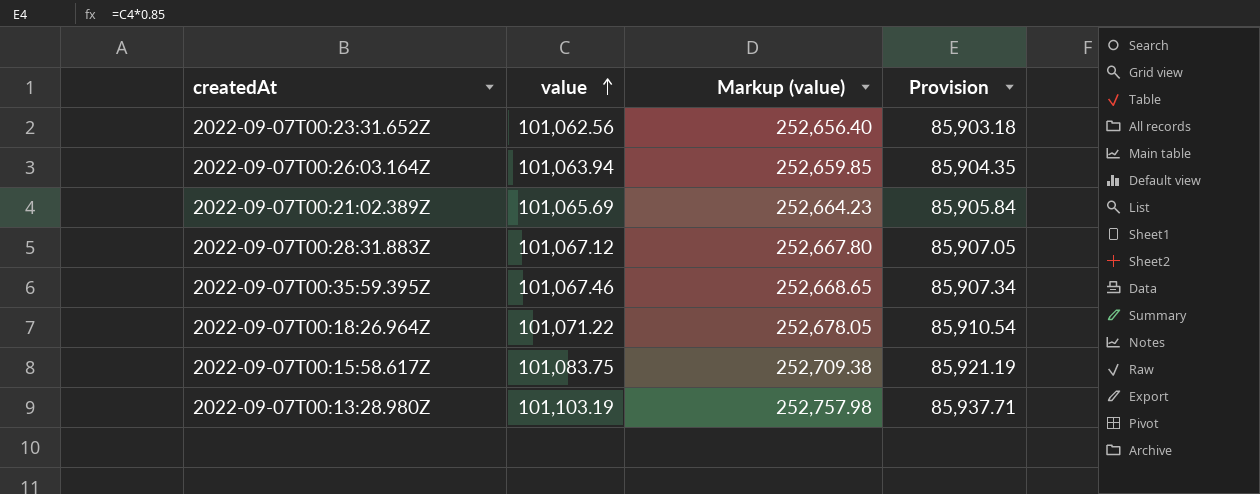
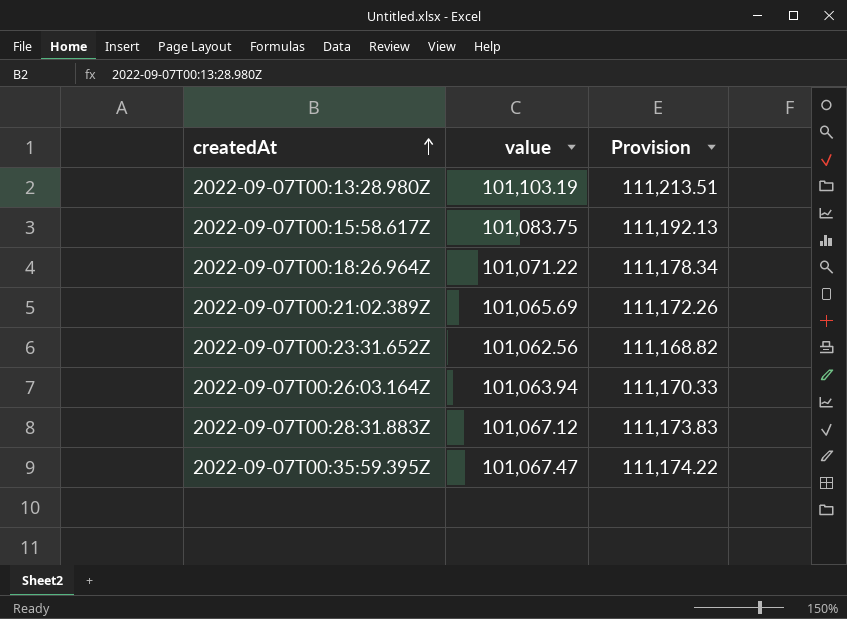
row order: value ascending -> createdAt ascending
column Markup (value) | formula: [value] * 2.5 -> none
column Provision | formula: [value] * 0.85 -> [value] * 1.1
2022-09-07T00:35:59.395Z | value: 101,067.46 -> 101,067.47

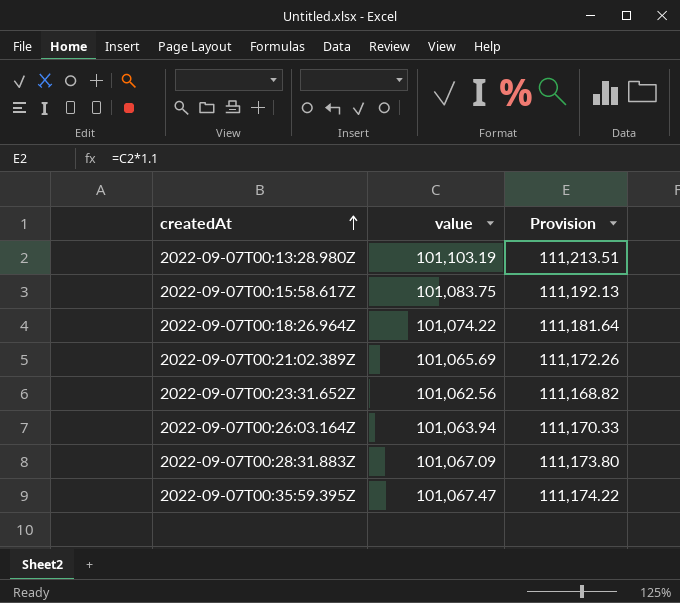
2022-09-07T00:18:26.964Z | value: 101,071.22 -> 101,074.22
2022-09-07T00:18:26.964Z | Provision: 111,178.34 -> 111,181.64
2022-09-07T00:28:31.883Z | value: 101,067.12 -> 101,067.09
2022-09-07T00:28:31.883Z | Provision: 111,173.83 -> 111,173.80

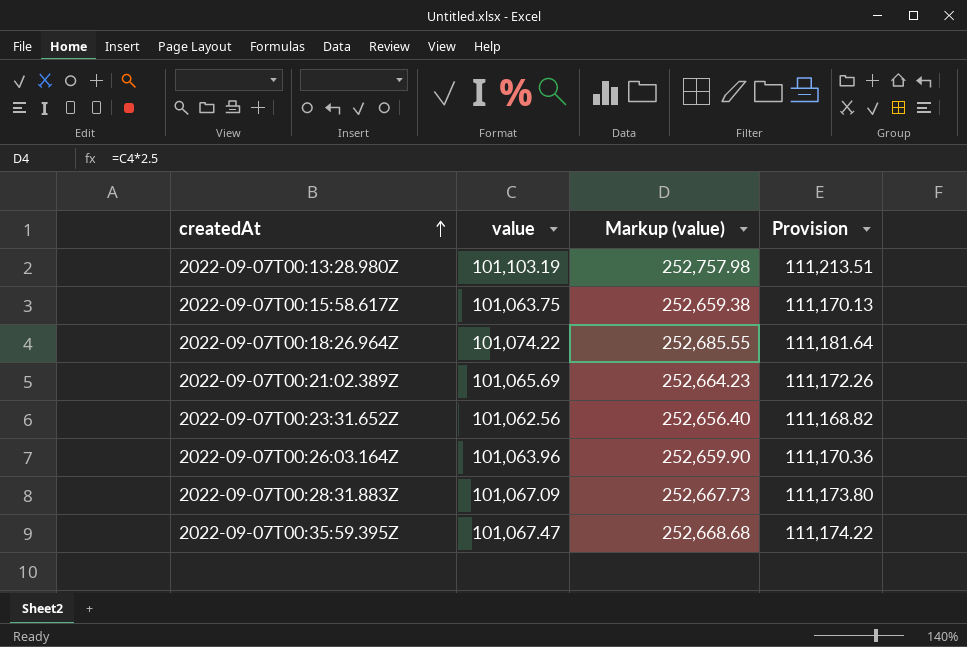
column Markup (value) | formula: none -> [value] * 2.5
2022-09-07T00:15:58.617Z | value: 101,083.75 -> 101,063.75
2022-09-07T00:15:58.617Z | Provision: 111,192.13 -> 111,170.13
2022-09-07T00:26:03.164Z | value: 101,063.94 -> 101,063.96
2022-09-07T00:26:03.164Z | Provision: 111,170.33 -> 111,170.36

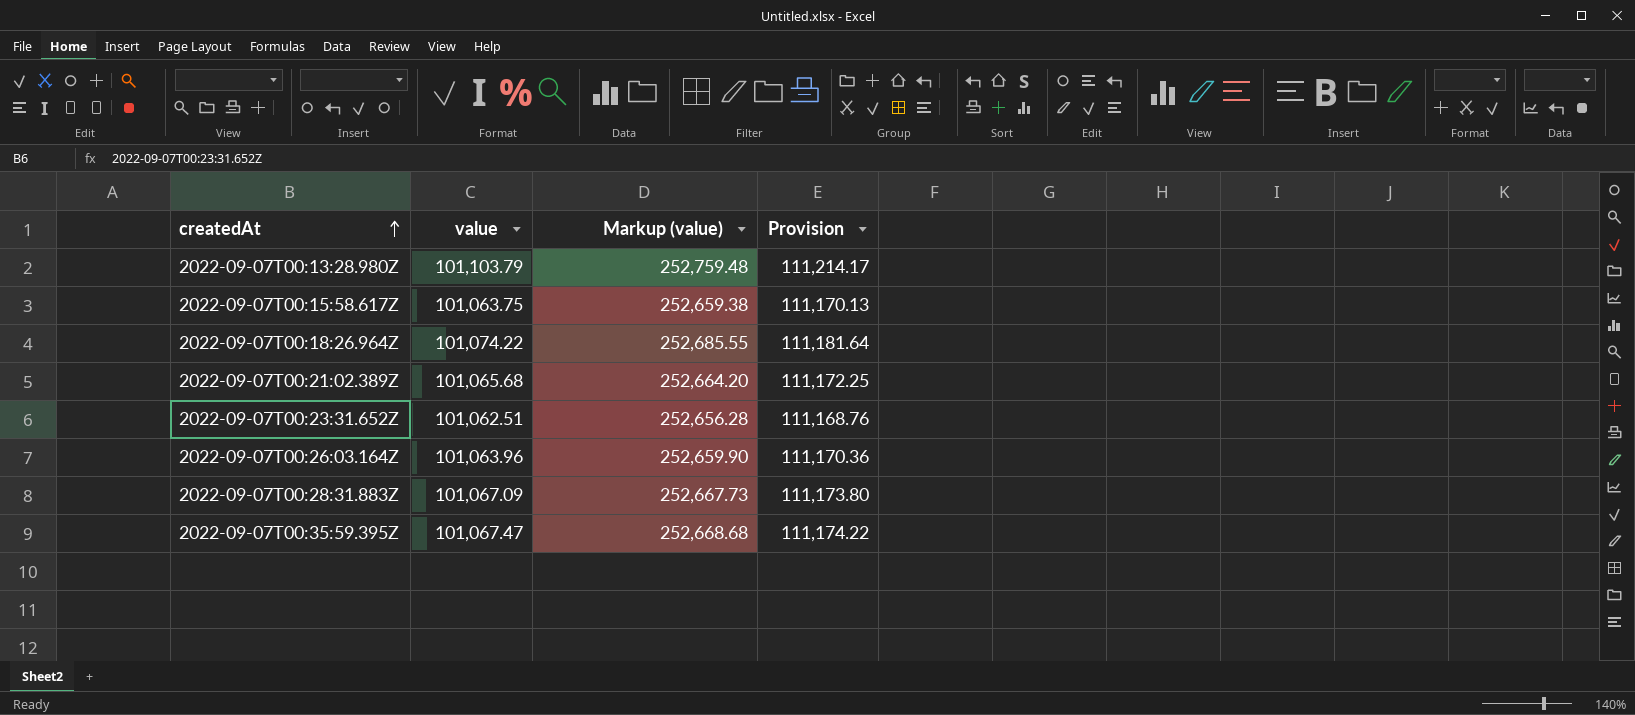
2022-09-07T00:13:28.980Z | value: 101,103.19 -> 101,103.79
2022-09-07T00:13:28.980Z | Markup (value): 252,757.98 -> 252,759.48
2022-09-07T00:13:28.980Z | Provision: 111,213.51 -> 111,214.17
2022-09-07T00:21:02.389Z | value: 101,065.69 -> 101,065.68
2022-09-07T00:21:02.389Z | Markup (value): 252,664.23 -> 252,664.20
2022-09-07T00:21:02.389Z | Provision: 111,172.26 -> 111,172.25
2022-09-07T00:23:31.652Z | value: 101,062.56 -> 101,062.51
2022-09-07T00:23:31.652Z | Markup (value): 252,656.40 -> 252,656.28
2022-09-07T00:23:31.652Z | Provision: 111,168.82 -> 111,168.76

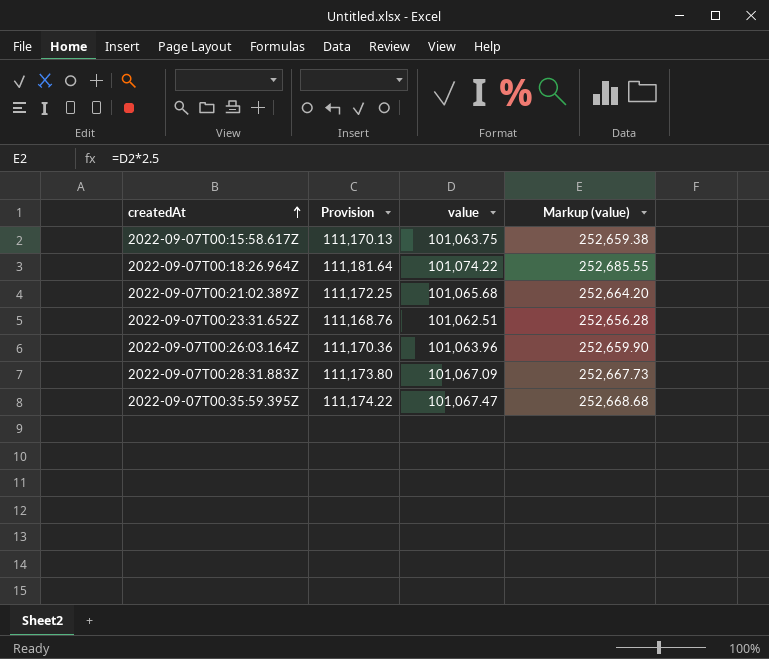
column Provision | position: 4 -> 2
row 2022-09-07T00:13:28.980Z: 101,103.79 | 252,759.48 | 111,214.17 -> none

